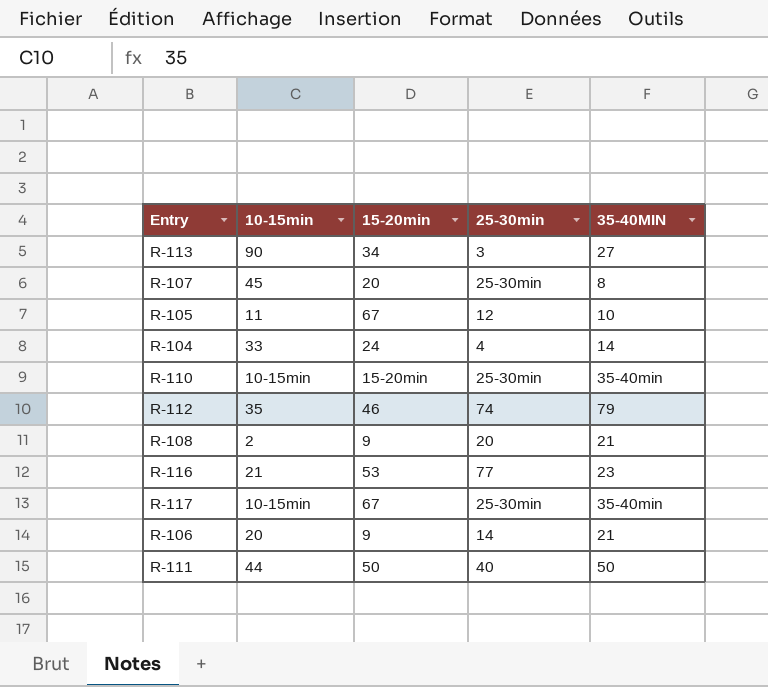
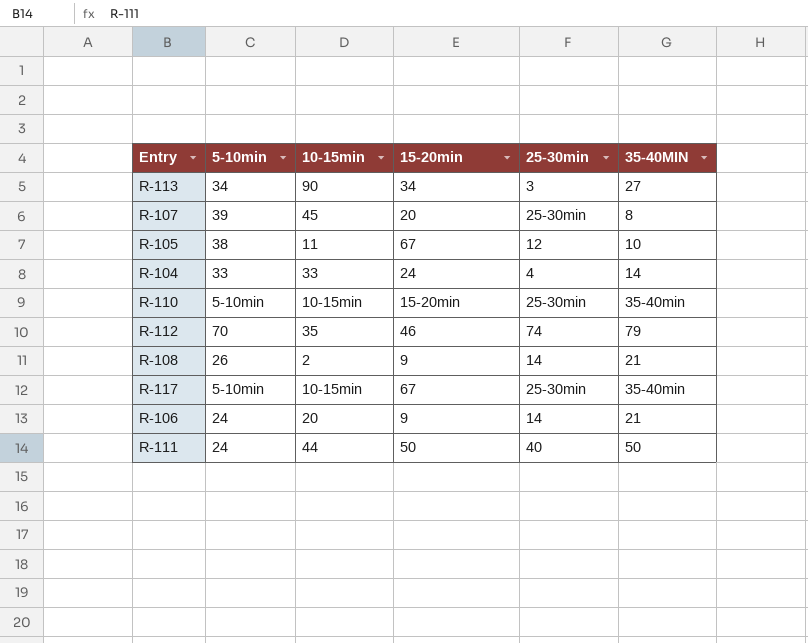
column 5-10min | position: none -> 2
row R-116: 21 | 53 | 77 | 23 -> none
R-108 | 25-30min: 20 -> 14

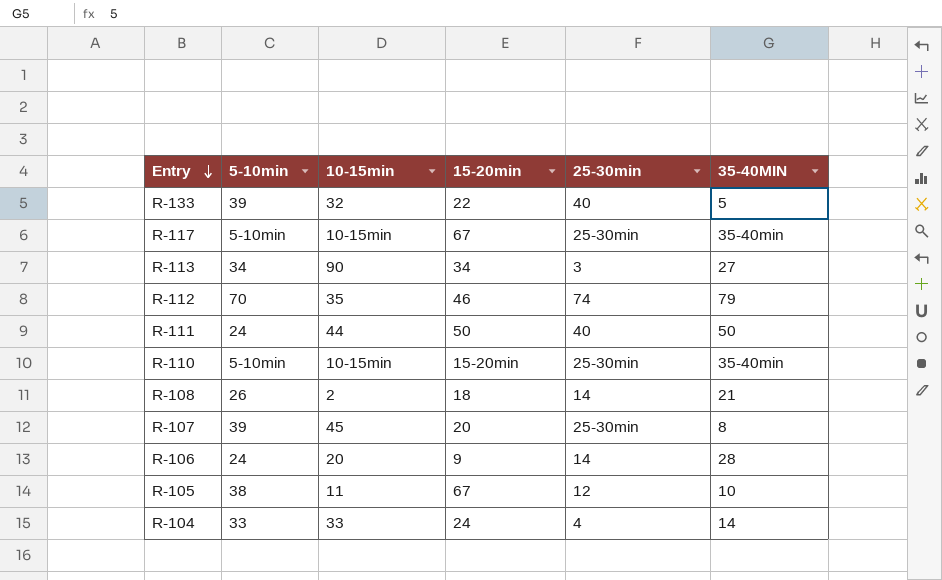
row order: none -> Entry descending
row R-133: none -> 39 | 32 | 22 | 40 | 5
R-108 | 15-20min: 9 -> 18
R-106 | 35-40MIN: 21 -> 28

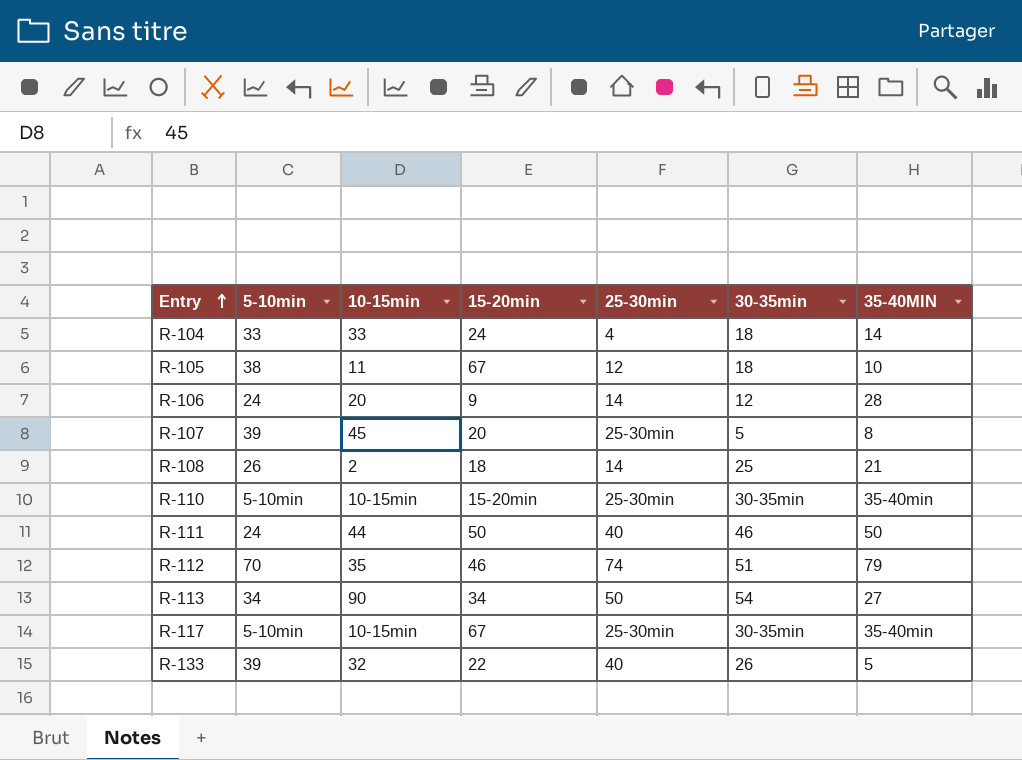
row order: Entry descending -> Entry ascending
column 30-35min | position: none -> 6
R-113 | 25-30min: 3 -> 50

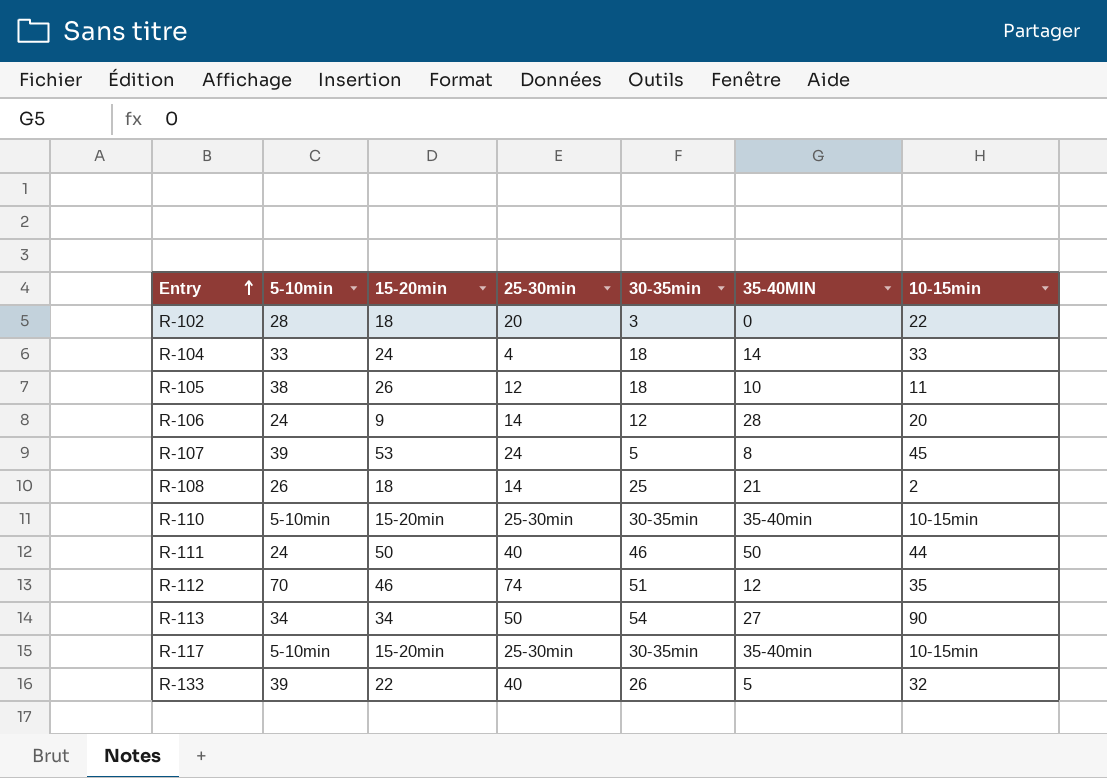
column 10-15min | position: 3 -> 7
row R-102: none -> 28 | 18 | 20 | 3 | 0 | 22
R-105 | 15-20min: 67 -> 26
R-107 | 15-20min: 20 -> 53
R-107 | 25-30min: 25-30min -> 24
R-112 | 35-40MIN: 79 -> 12
R-117 | 15-20min: 67 -> 15-20min

